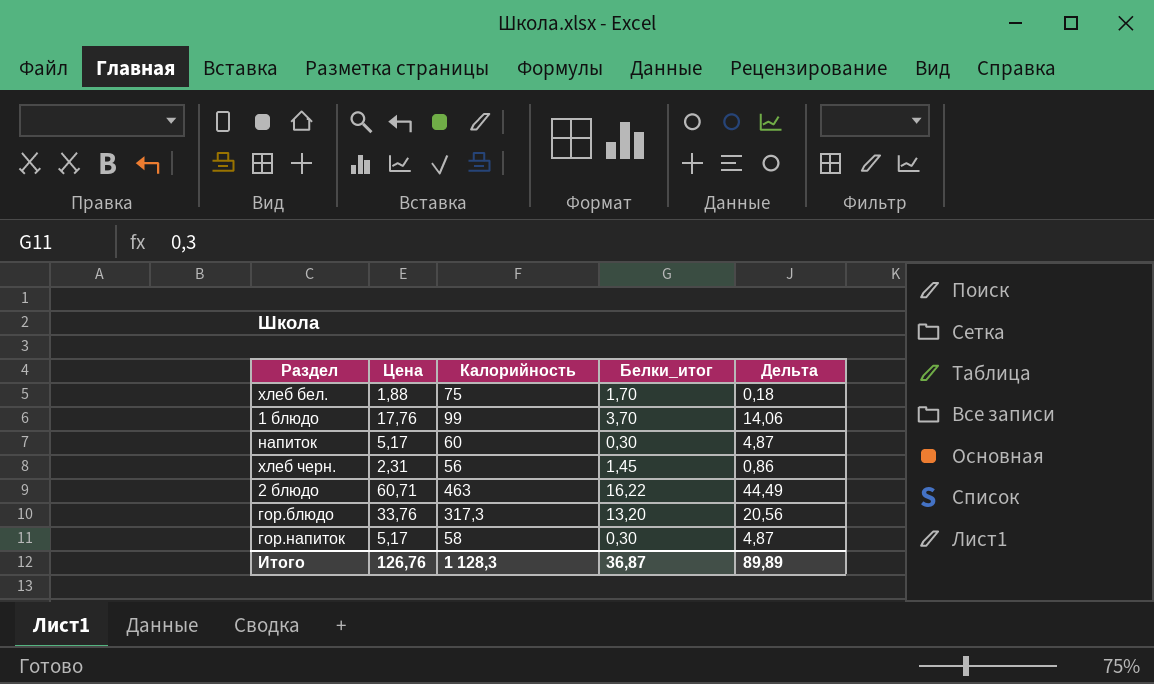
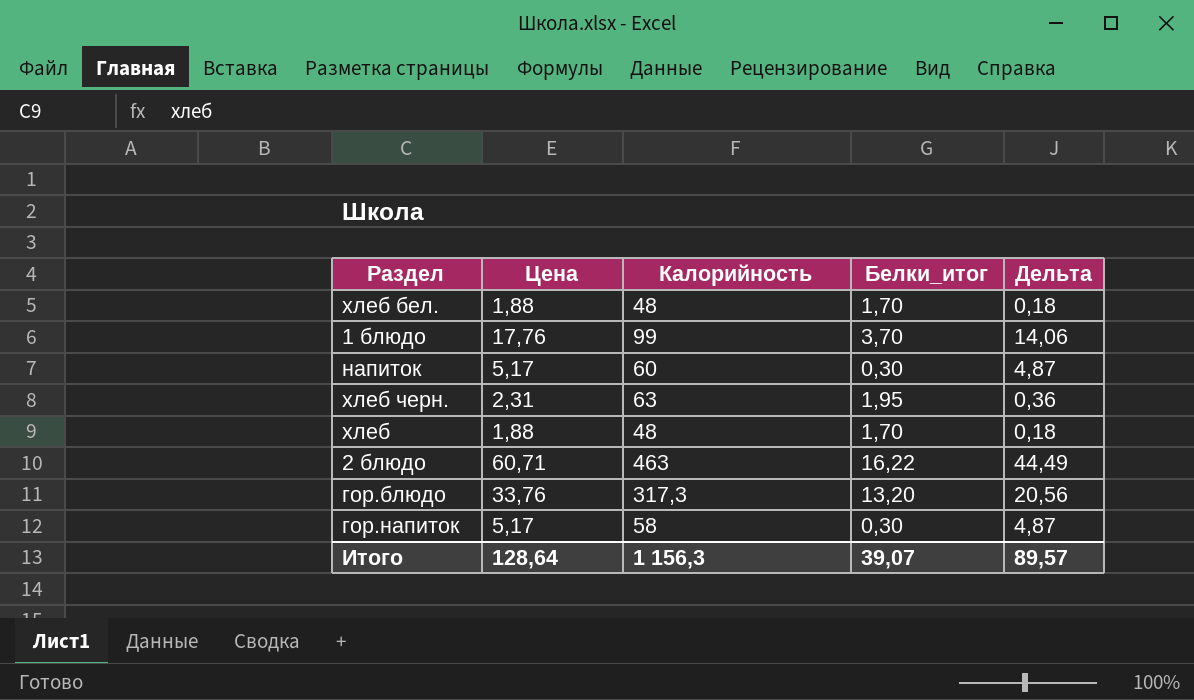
хлеб бел. | Калорийность: 75 -> 48
хлеб черн. | Калорийность: 56 -> 63
хлеб черн. | Белки_итог: 1,45 -> 1,95
хлеб черн. | Дельта: 0,86 -> 0,36
row хлеб: none -> 1,88 | 48 | 1,70 | 0,18
Итого | Цена: 126,76 -> 128,64
Итого | Калорийность: 1 128,3 -> 1 156,3
Итого | Белки_итог: 36,87 -> 39,07
Итого | Дельта: 89,89 -> 89,57

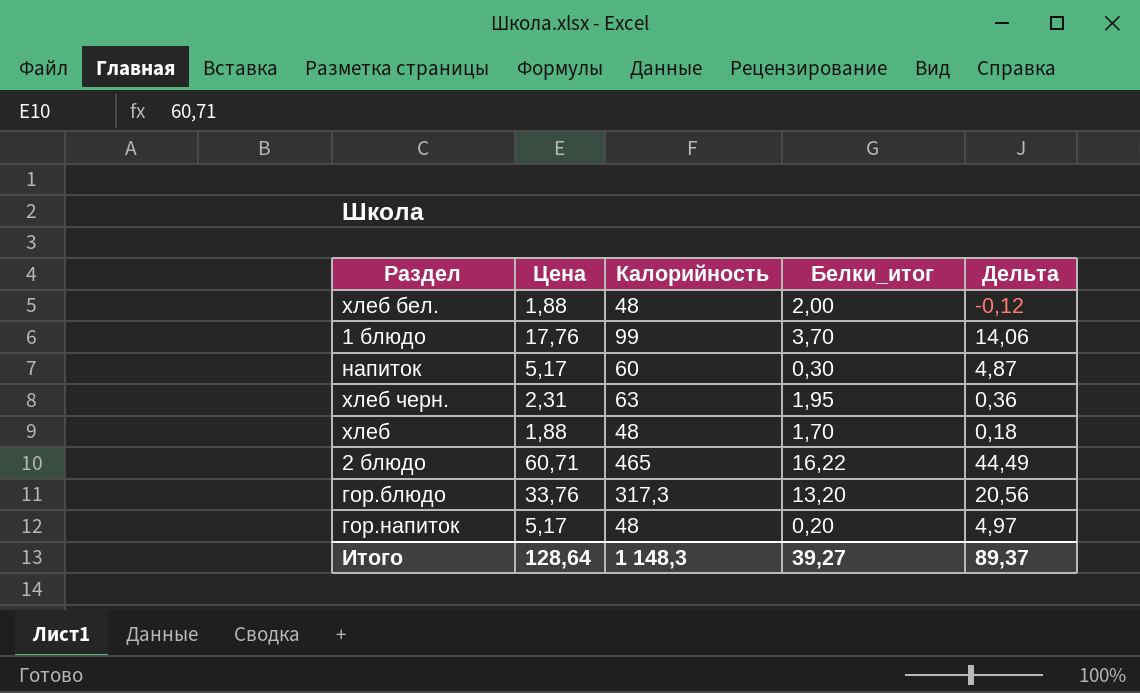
хлеб бел. | Белки_итог: 1,70 -> 2,00
хлеб бел. | Дельта: 0,18 -> -0,12
2 блюдо | Калорийность: 463 -> 465
гор.напиток | Калорийность: 58 -> 48
гор.напиток | Белки_итог: 0,30 -> 0,20
гор.напиток | Дельта: 4,87 -> 4,97
Итого | Калорийность: 1 156,3 -> 1 148,3
Итого | Белки_итог: 39,07 -> 39,27
Итого | Дельта: 89,57 -> 89,37

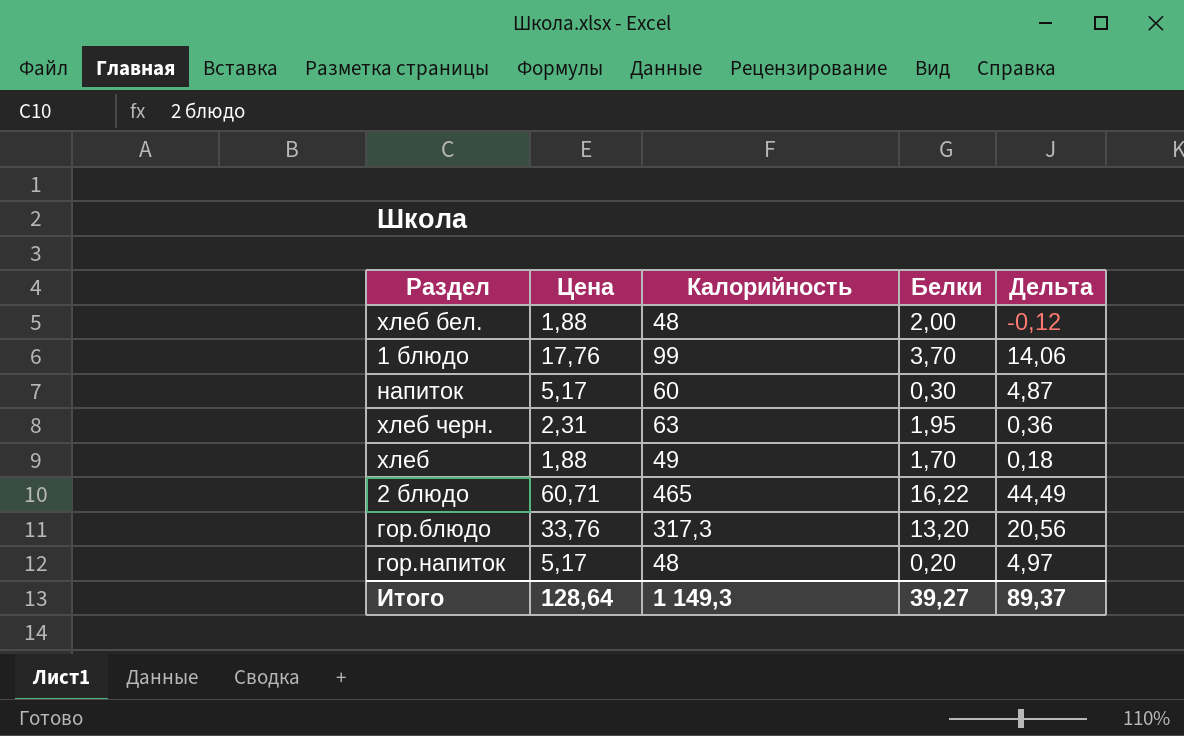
column name: Белки_итог -> Белки
хлеб | Калорийность: 48 -> 49
Итого | Калорийность: 1 148,3 -> 1 149,3

